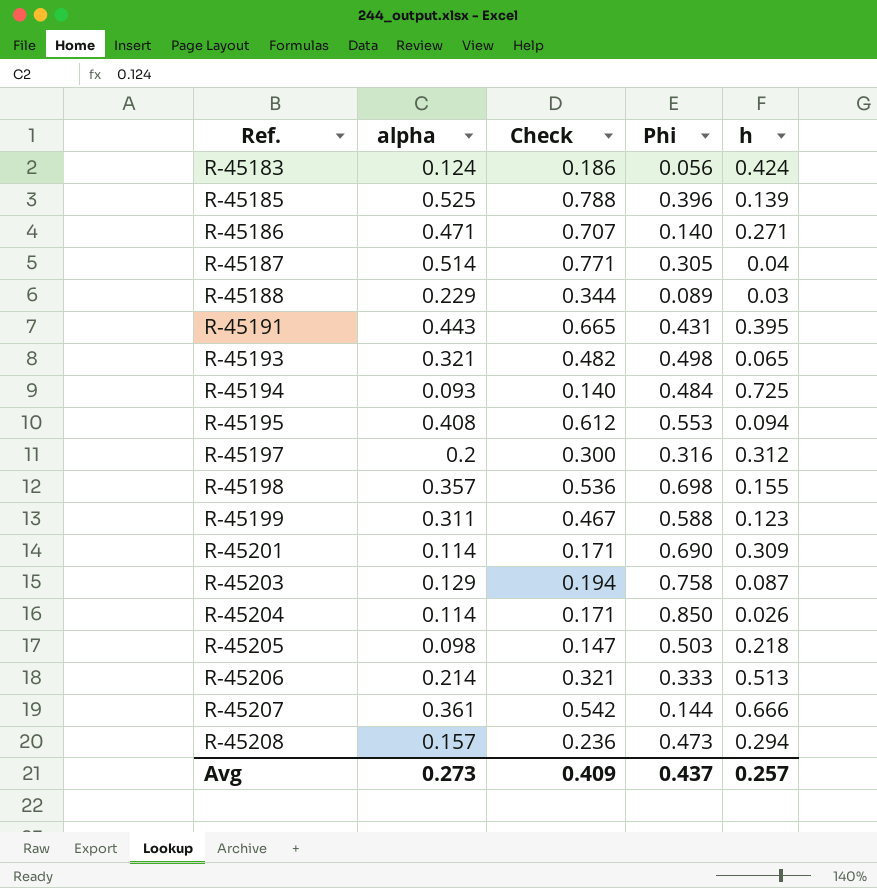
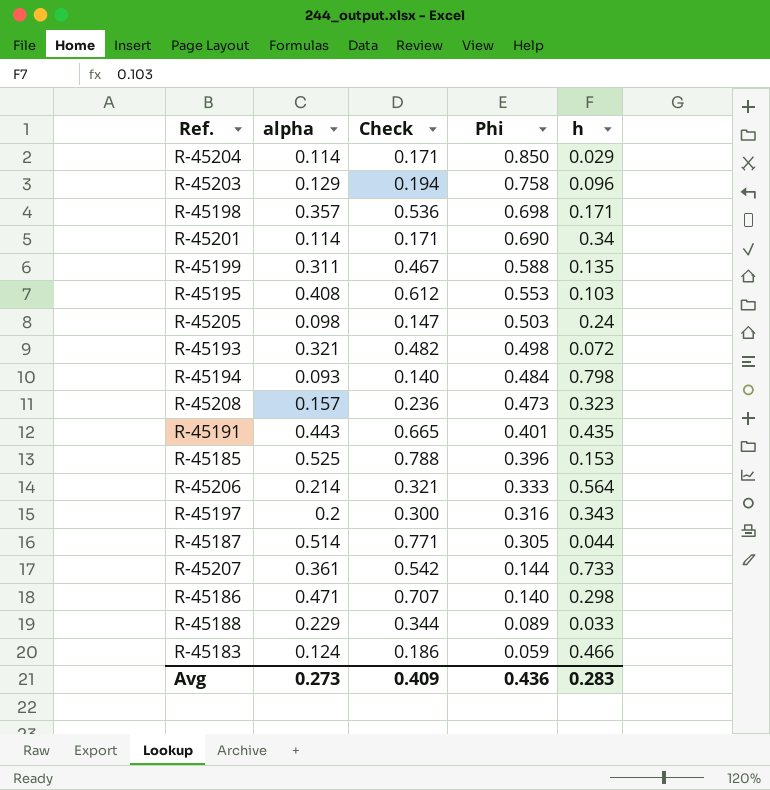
row order: Ref. ascending -> Phi descending
R-45204 | h: 0.026 -> 0.029
R-45203 | h: 0.087 -> 0.096
R-45198 | h: 0.155 -> 0.171
R-45201 | h: 0.309 -> 0.34
R-45199 | h: 0.123 -> 0.135
R-45195 | h: 0.094 -> 0.103
R-45205 | h: 0.218 -> 0.24
R-45193 | h: 0.065 -> 0.072
R-45194 | h: 0.725 -> 0.798
R-45208 | h: 0.294 -> 0.323
R-45191 | Phi: 0.431 -> 0.401
R-45191 | h: 0.395 -> 0.435
R-45185 | h: 0.139 -> 0.153
R-45206 | h: 0.513 -> 0.564
R-45197 | h: 0.312 -> 0.343
R-45187 | h: 0.04 -> 0.044
R-45207 | h: 0.666 -> 0.733
R-45186 | h: 0.271 -> 0.298
R-45188 | h: 0.03 -> 0.033
R-45183 | Phi: 0.056 -> 0.059
R-45183 | h: 0.424 -> 0.466
Avg | Phi: 0.437 -> 0.436
Avg | h: 0.257 -> 0.283

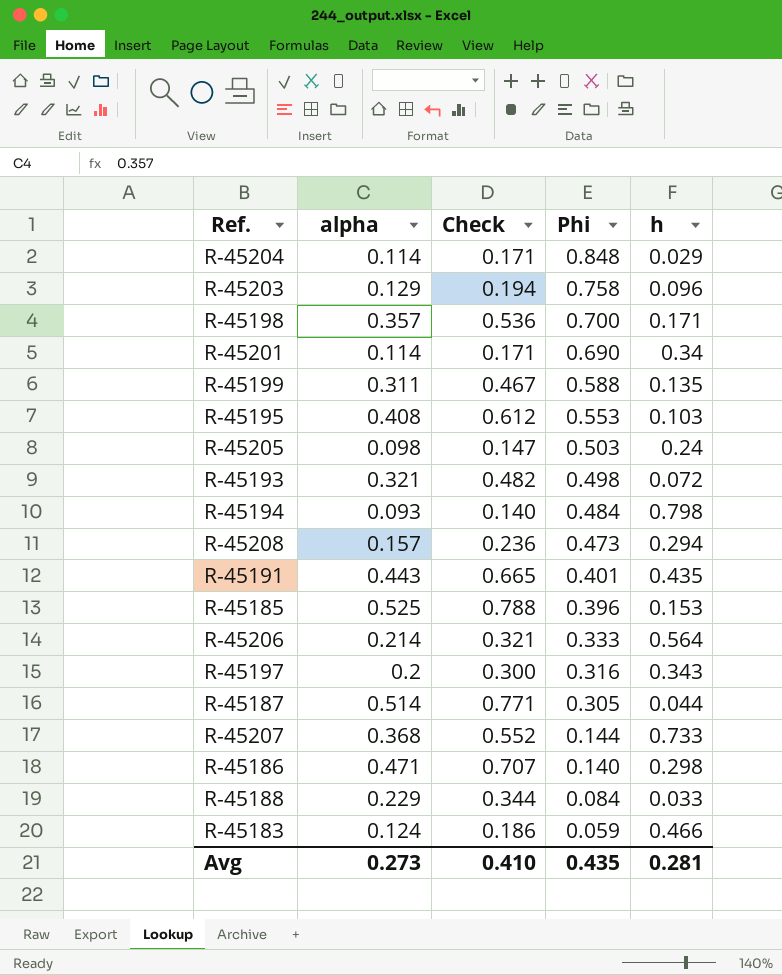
R-45204 | Phi: 0.850 -> 0.848
R-45198 | Phi: 0.698 -> 0.700
R-45208 | h: 0.323 -> 0.294
R-45207 | alpha: 0.361 -> 0.368
R-45207 | Check: 0.542 -> 0.552
R-45188 | Phi: 0.089 -> 0.084
Avg | Check: 0.409 -> 0.410
Avg | Phi: 0.436 -> 0.435
Avg | h: 0.283 -> 0.281

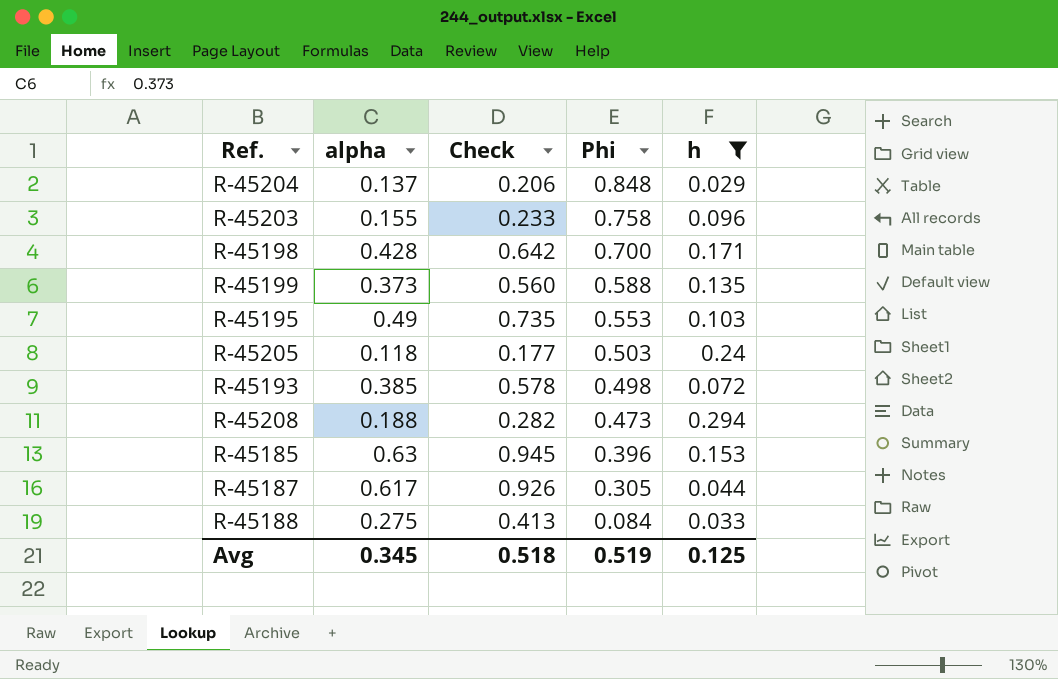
filter: none -> h <= 0.294
R-45204 | alpha: 0.114 -> 0.137
R-45204 | Check: 0.171 -> 0.206
R-45203 | alpha: 0.129 -> 0.155
R-45203 | Check: 0.194 -> 0.233
R-45198 | alpha: 0.357 -> 0.428
R-45198 | Check: 0.536 -> 0.642
R-45199 | alpha: 0.311 -> 0.373
R-45199 | Check: 0.467 -> 0.560
R-45195 | alpha: 0.408 -> 0.49
R-45195 | Check: 0.612 -> 0.735
R-45205 | alpha: 0.098 -> 0.118
R-45205 | Check: 0.147 -> 0.177
R-45193 | alpha: 0.321 -> 0.385
R-45193 | Check: 0.482 -> 0.578
R-45208 | alpha: 0.157 -> 0.188
R-45208 | Check: 0.236 -> 0.282
R-45185 | alpha: 0.525 -> 0.63
R-45185 | Check: 0.788 -> 0.945
R-45187 | alpha: 0.514 -> 0.617
R-45187 | Check: 0.771 -> 0.926
R-45188 | alpha: 0.229 -> 0.275
R-45188 | Check: 0.344 -> 0.413
Avg | alpha: 0.273 -> 0.345
Avg | Check: 0.410 -> 0.518
Avg | Phi: 0.435 -> 0.519
Avg | h: 0.281 -> 0.125

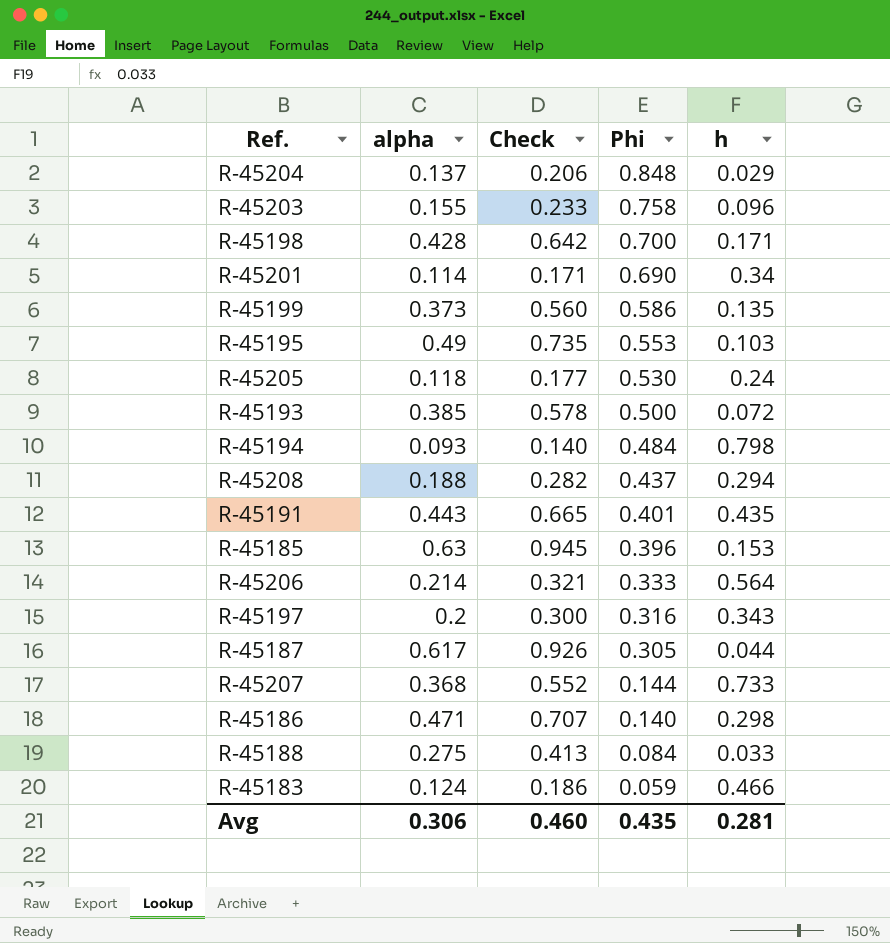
filter: h <= 0.294 -> none
R-45199 | Phi: 0.588 -> 0.586
R-45205 | Phi: 0.503 -> 0.530
R-45193 | Phi: 0.498 -> 0.500
R-45208 | Phi: 0.473 -> 0.437
Avg | alpha: 0.345 -> 0.306
Avg | Check: 0.518 -> 0.460
Avg | Phi: 0.519 -> 0.435
Avg | h: 0.125 -> 0.281

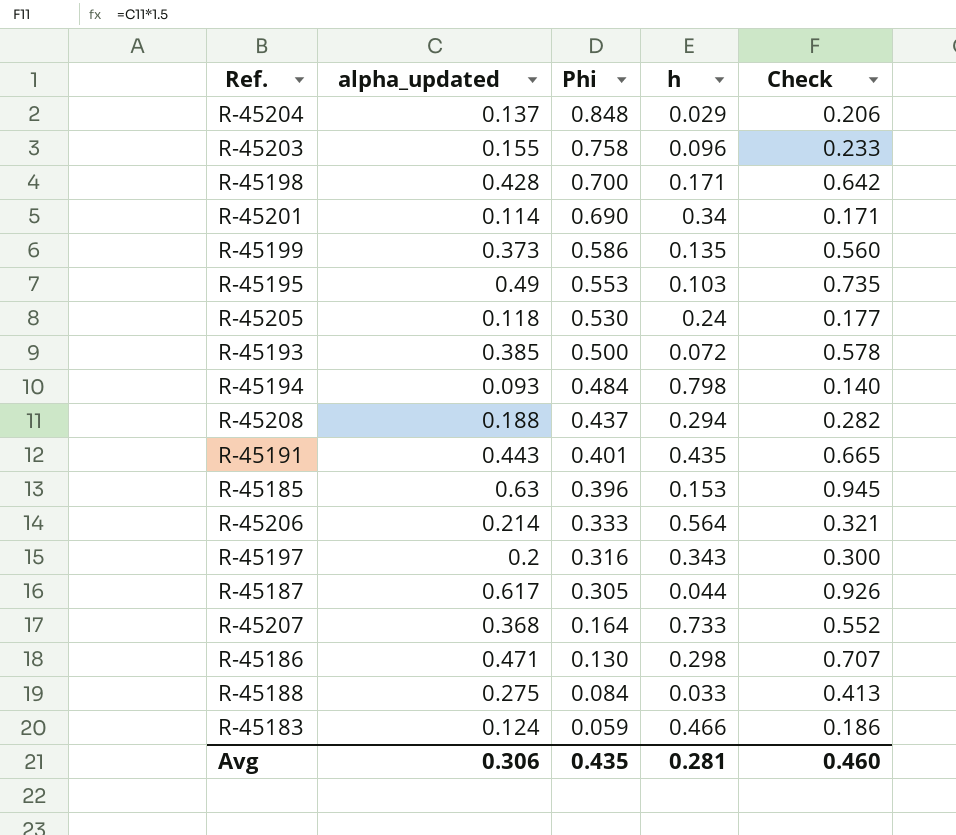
column name: alpha -> alpha_updated
column Check | position: 3 -> 5
R-45207 | Phi: 0.144 -> 0.164
R-45186 | Phi: 0.140 -> 0.130

